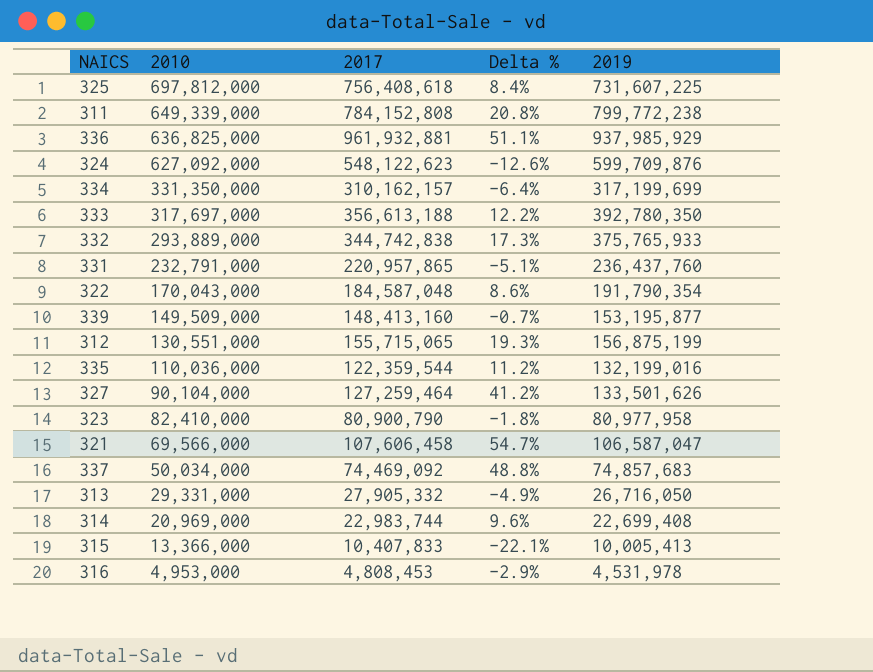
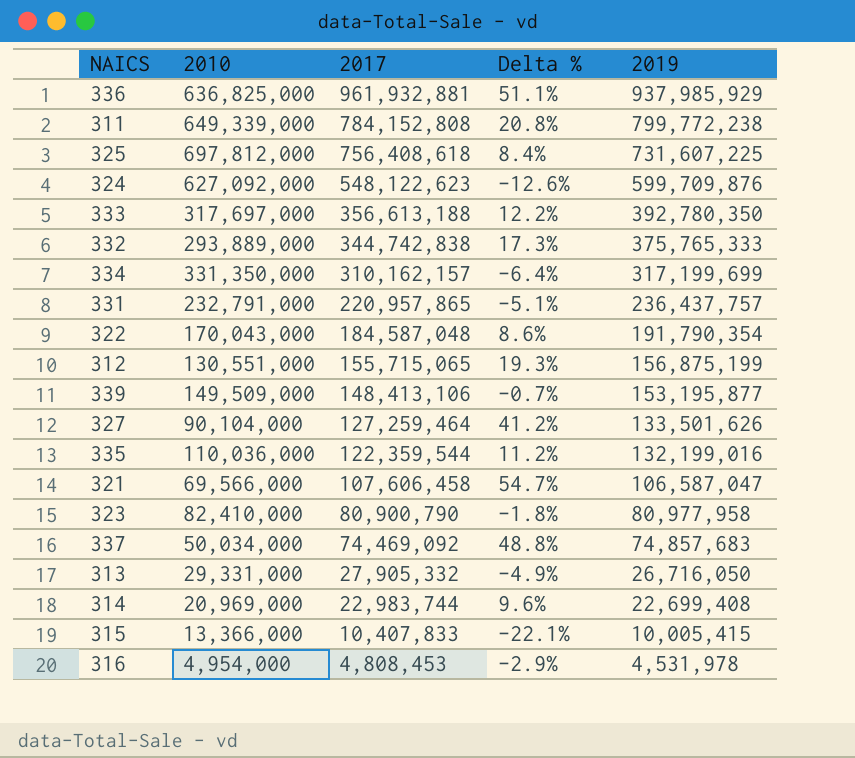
row order: 2010 descending -> 2017 descending
332 | 2019: 375,765,933 -> 375,765,333
331 | 2019: 236,437,760 -> 236,437,757
339 | 2017: 148,413,160 -> 148,413,106
315 | 2019: 10,005,413 -> 10,005,415
316 | 2010: 4,953,000 -> 4,954,000

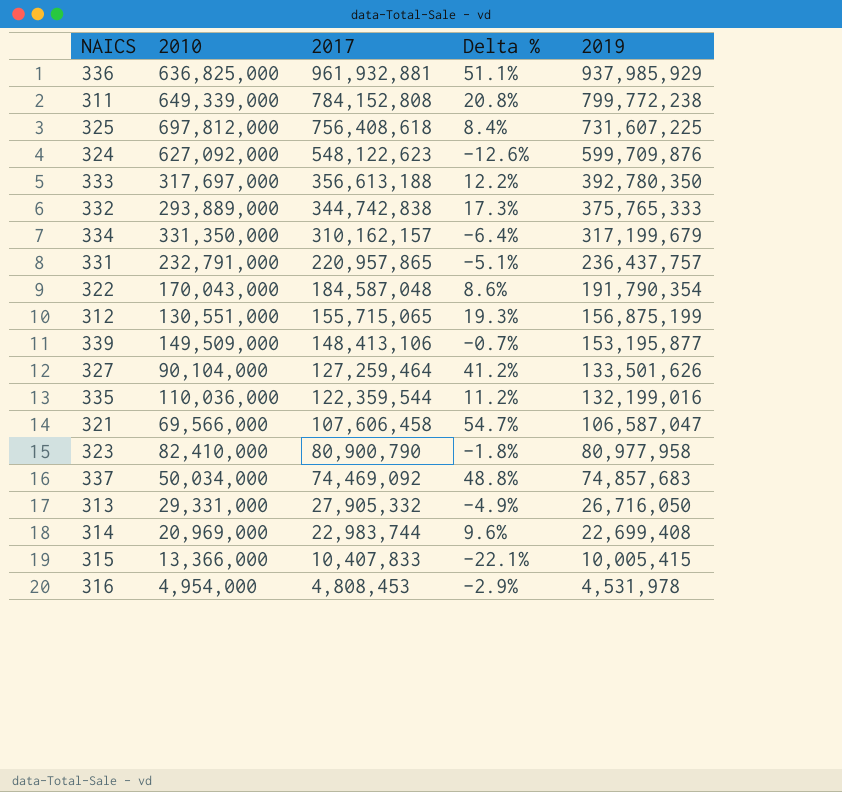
334 | 2019: 317,199,699 -> 317,199,679

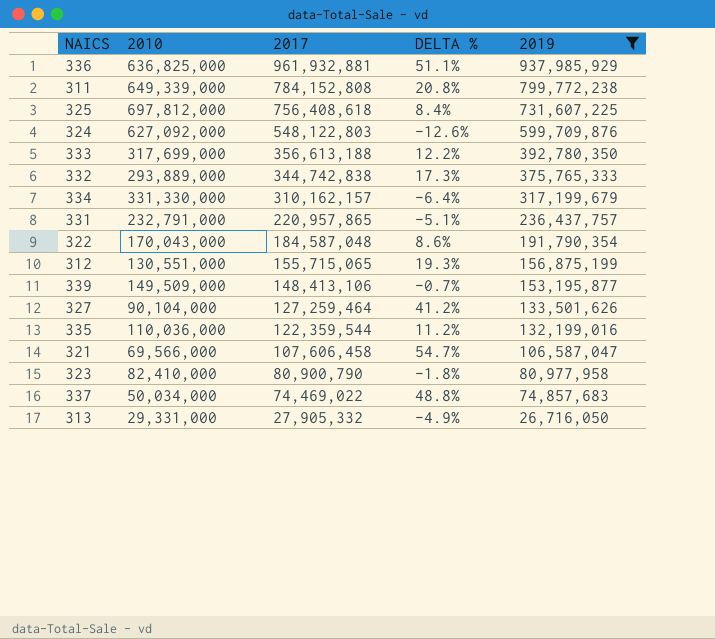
filter: none -> 2019 >= 26,716,050
column name: Delta % -> DELTA %
324 | 2017: 548,122,623 -> 548,122,803
333 | 2010: 317,697,000 -> 317,699,000
334 | 2010: 331,350,000 -> 331,330,000
337 | 2017: 74,469,092 -> 74,469,022

